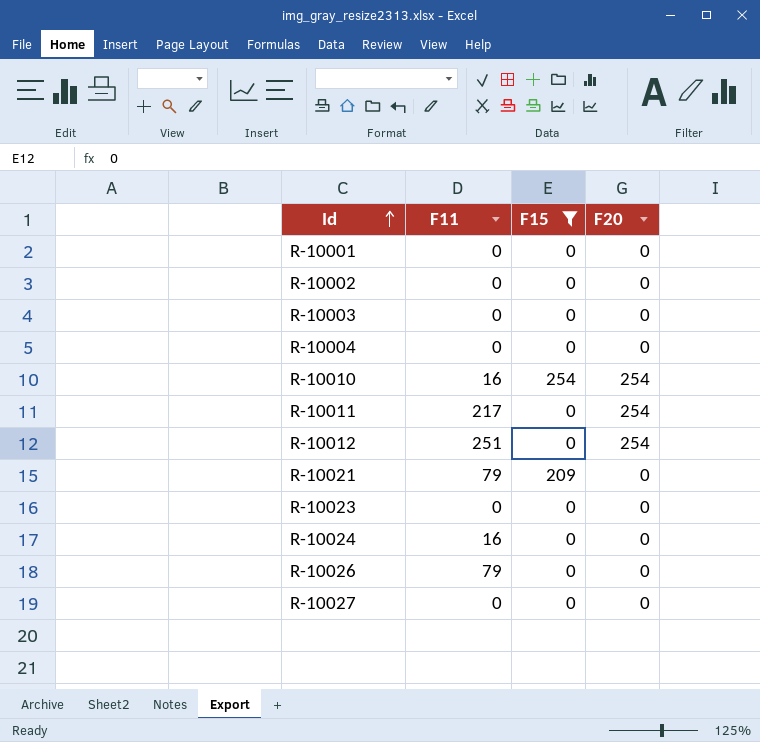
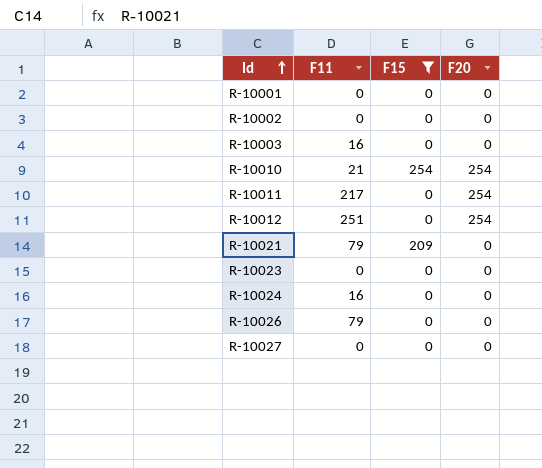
row R-10004: 0 | 0 | 0 -> none
R-10003 | F11: 0 -> 16
R-10010 | F11: 16 -> 21

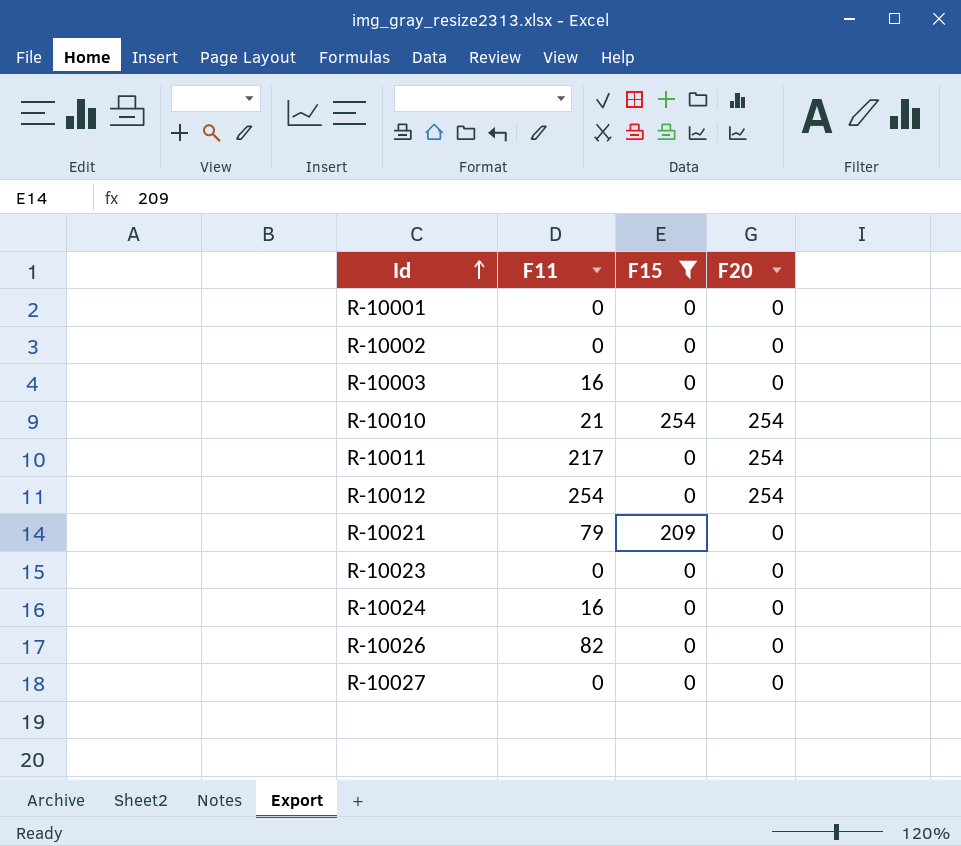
R-10012 | F11: 251 -> 254
R-10026 | F11: 79 -> 82

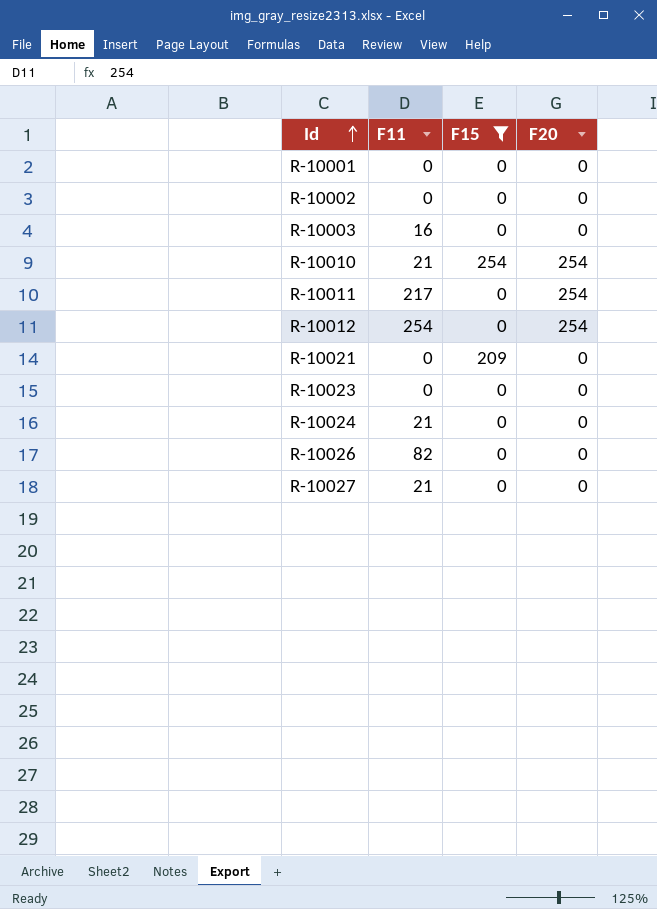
R-10021 | F11: 79 -> 0
R-10024 | F11: 16 -> 21
R-10027 | F11: 0 -> 21

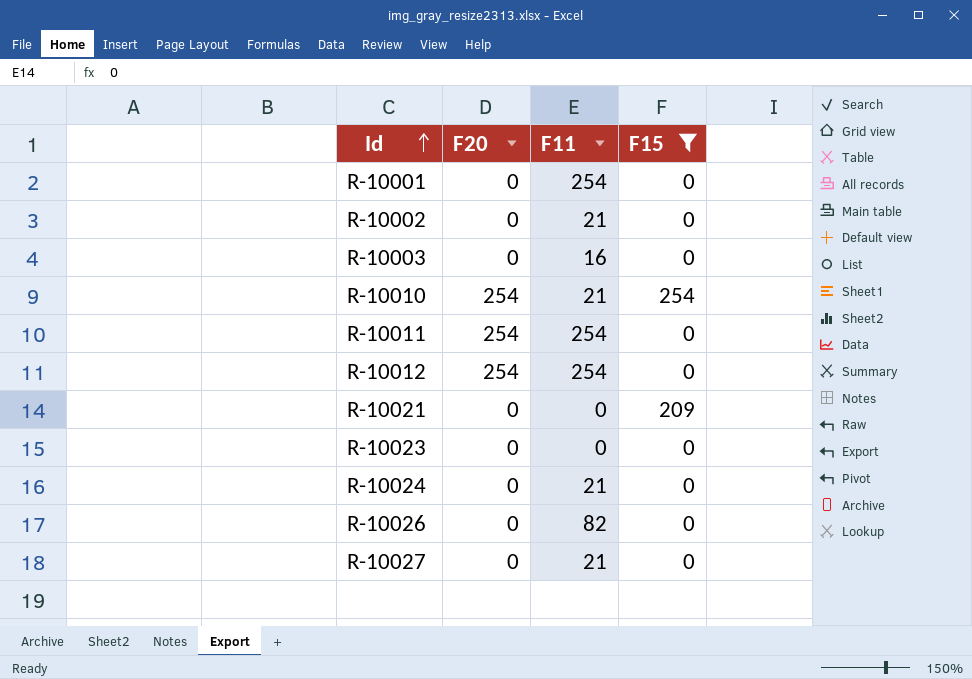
column F20 | position: 4 -> 2
R-10001 | F11: 0 -> 254
R-10002 | F11: 0 -> 21
R-10011 | F11: 217 -> 254

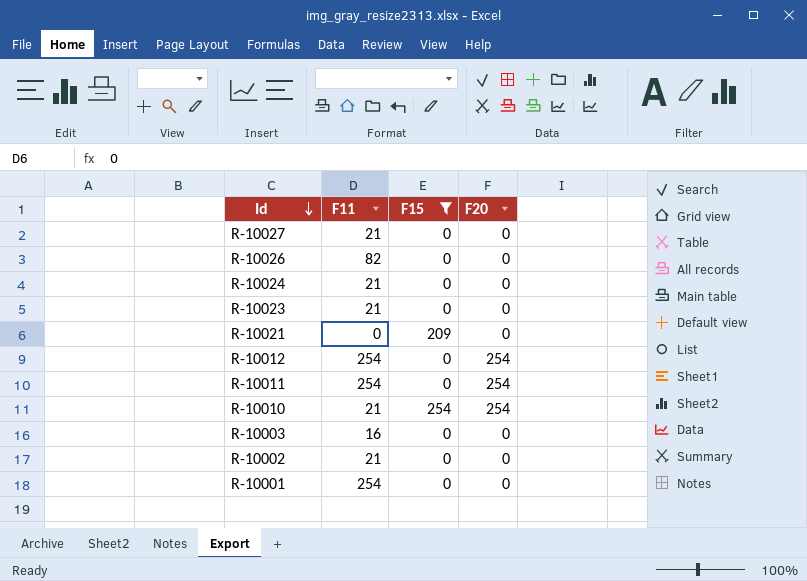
row order: Id ascending -> Id descending
column F20 | position: 2 -> 4
R-10023 | F11: 0 -> 21

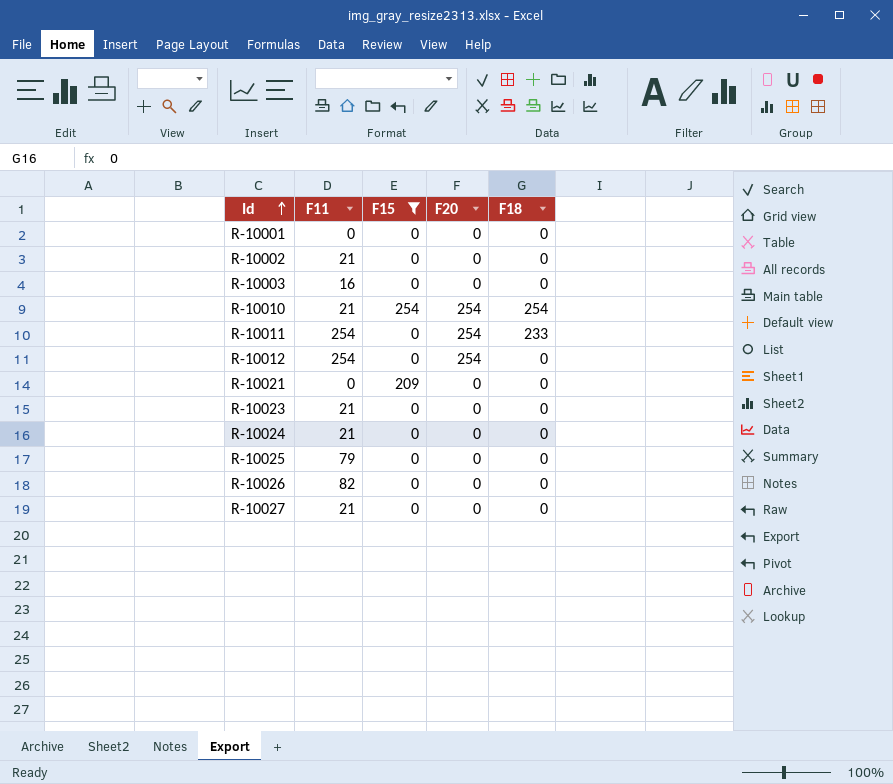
row order: Id descending -> Id ascending
column F18 | position: none -> 5
R-10001 | F11: 254 -> 0
row R-10025: none -> 79 | 0 | 0 | 0

